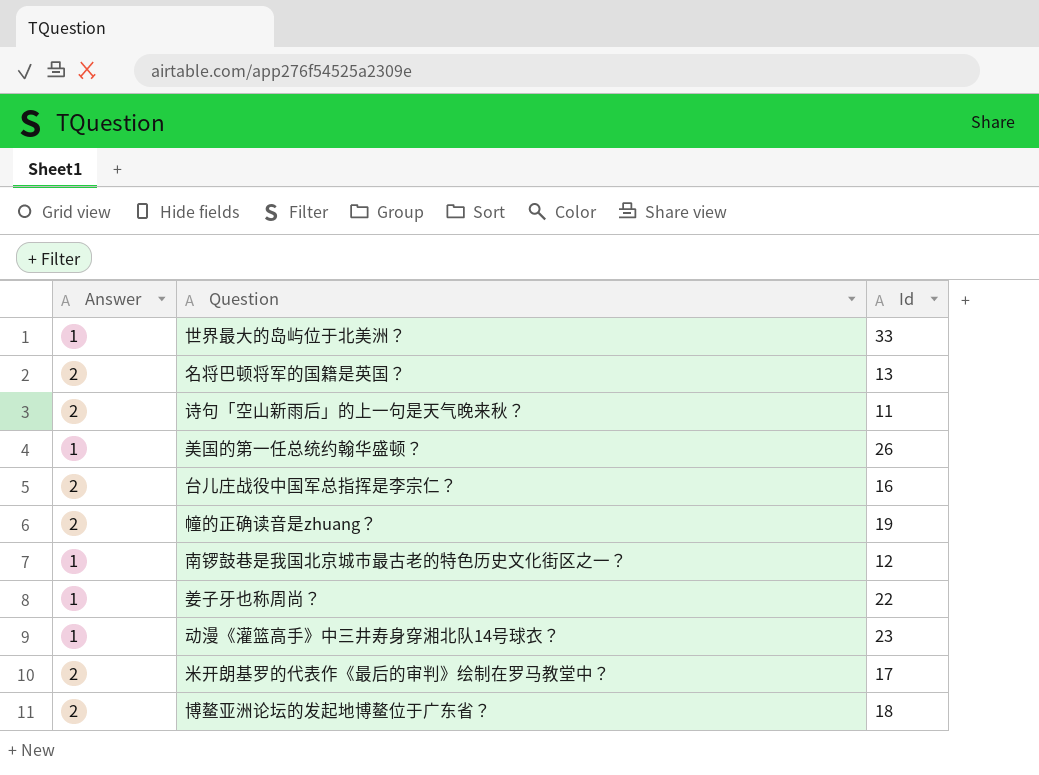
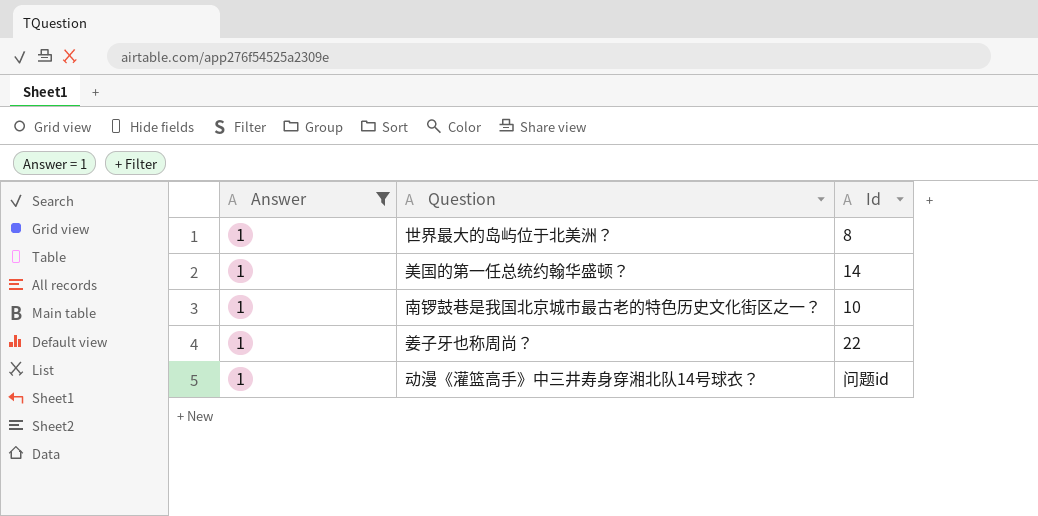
filter: none -> Answer = 1
世界最大的岛屿位于北美洲？ | Id: 33 -> 8
美国的第一任总统约翰华盛顿？ | Id: 26 -> 14
南锣鼓巷是我国北京城市最古老的特色历史文化街区之一？ | Id: 12 -> 10
动漫《灌篮高手》中三井寿身穿湘北队14号球衣？ | Id: 23 -> 问题id

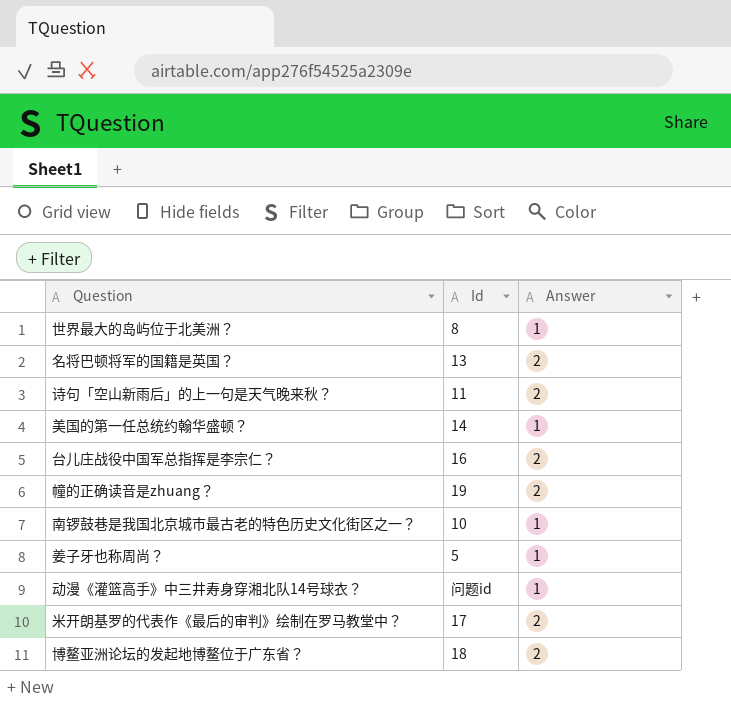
filter: Answer = 1 -> none
column Answer | position: 1 -> 3
姜子牙也称周尚？ | Id: 22 -> 5

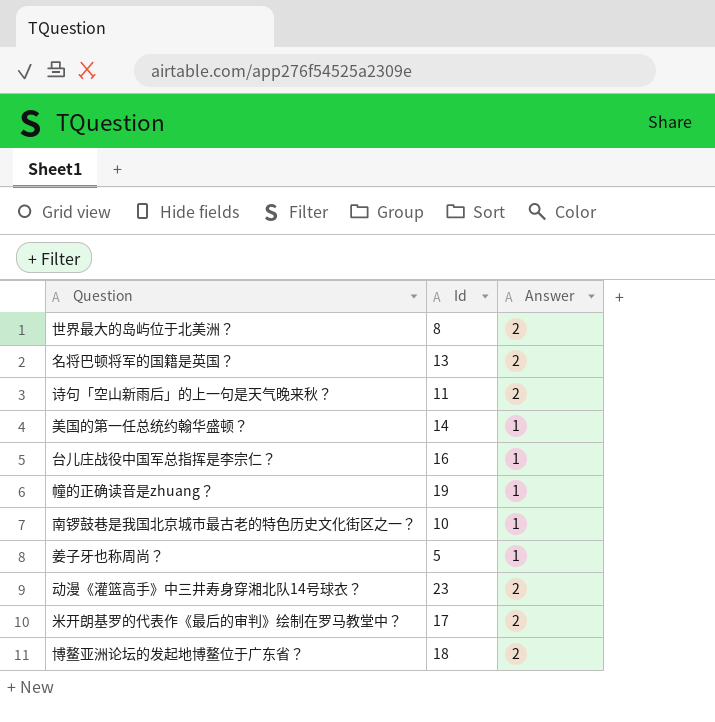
世界最大的岛屿位于北美洲？ | Answer: 1 -> 2
台儿庄战役中国军总指挥是李宗仁？ | Answer: 2 -> 1
幢的正确读音是zhuang？ | Answer: 2 -> 1
动漫《灌篮高手》中三井寿身穿湘北队14号球衣？ | Id: 问题id -> 23
动漫《灌篮高手》中三井寿身穿湘北队14号球衣？ | Answer: 1 -> 2

